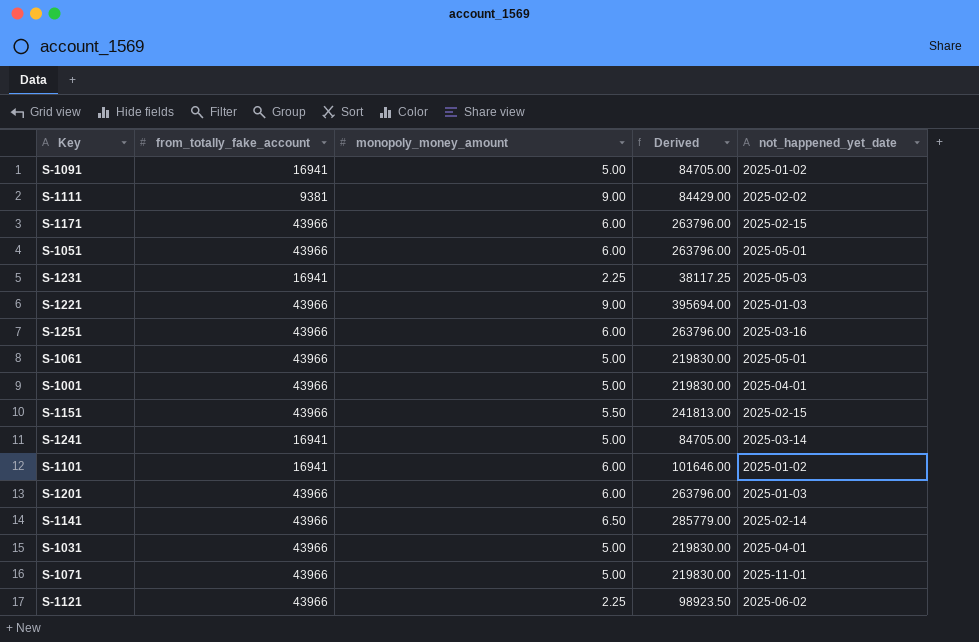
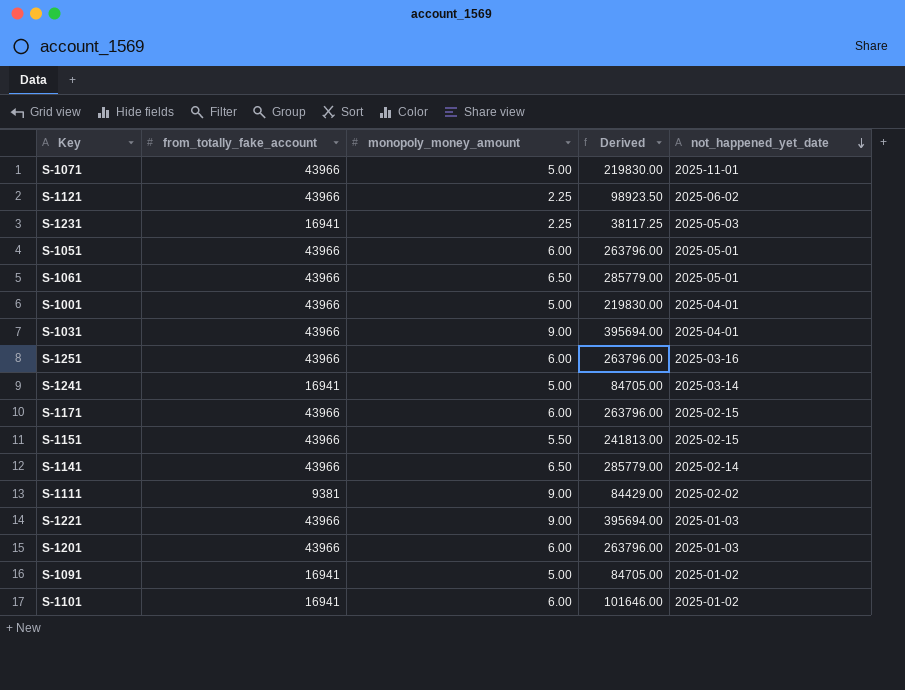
row order: none -> not_happened_yet_date descending
S-1061 | monopoly_money_amount: 5.00 -> 6.50
S-1061 | Derived: 219830.00 -> 285779.00
S-1031 | monopoly_money_amount: 5.00 -> 9.00
S-1031 | Derived: 219830.00 -> 395694.00

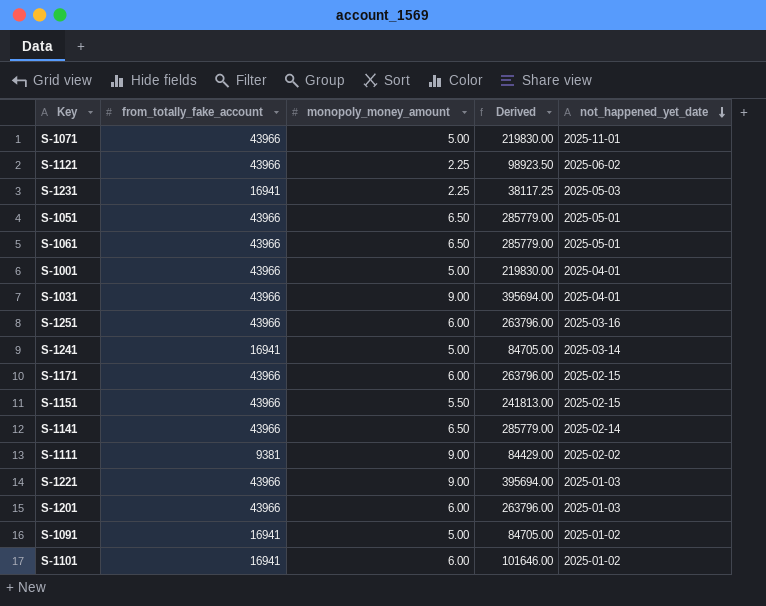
S-1051 | monopoly_money_amount: 6.00 -> 6.50
S-1051 | Derived: 263796.00 -> 285779.00

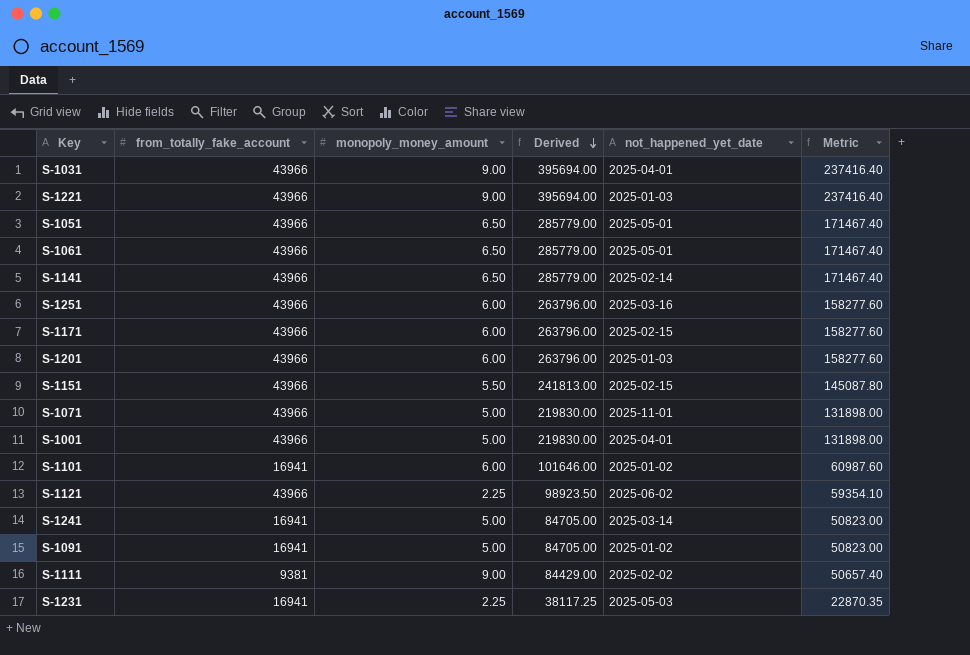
row order: not_happened_yet_date descending -> Derived descending
column Metric | formula: none -> [Derived] * 0.6

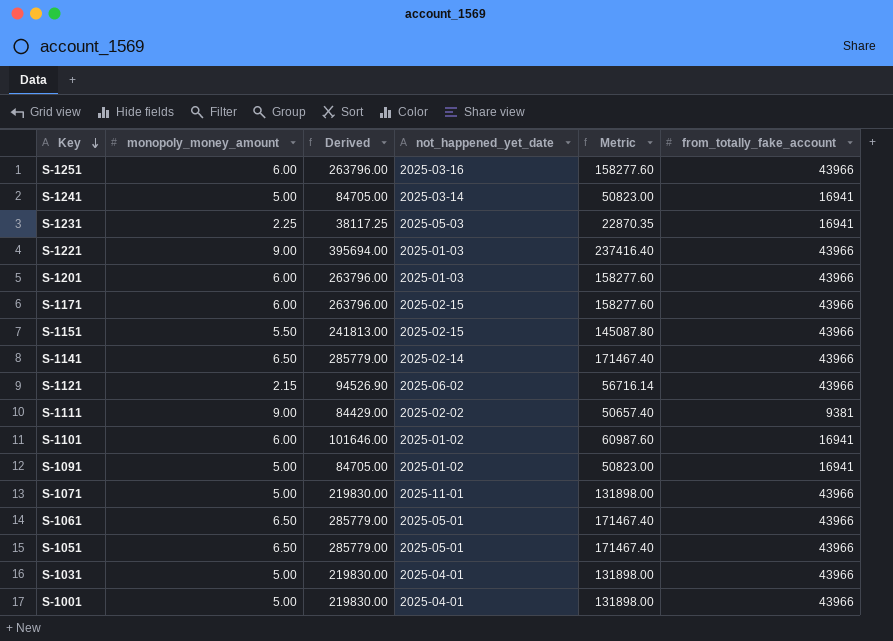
row order: Derived descending -> Key descending
column from_totally_fake_account | position: 2 -> 6
S-1121 | monopoly_money_amount: 2.25 -> 2.15
S-1121 | Derived: 98923.50 -> 94526.90
S-1121 | Metric: 59354.10 -> 56716.14
S-1031 | monopoly_money_amount: 9.00 -> 5.00
S-1031 | Derived: 395694.00 -> 219830.00
S-1031 | Metric: 237416.40 -> 131898.00

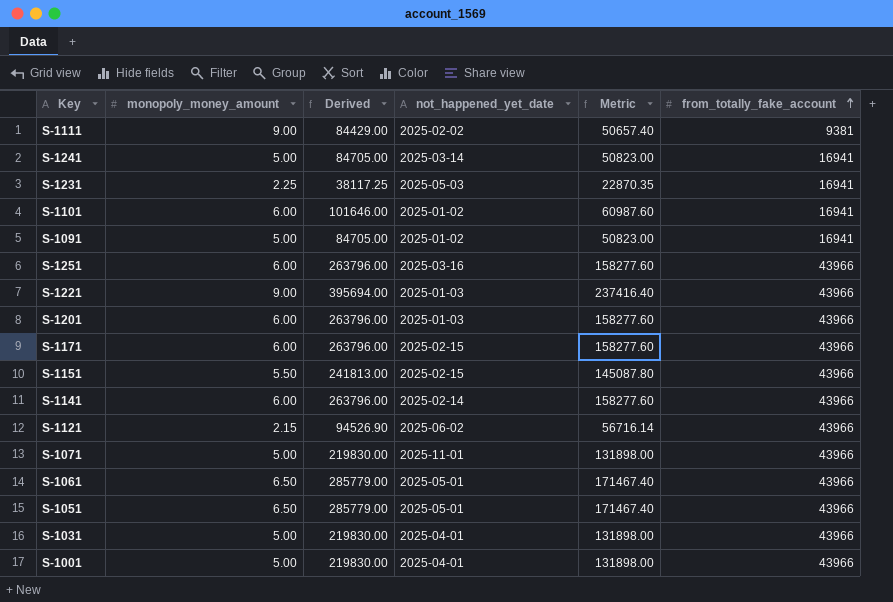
row order: Key descending -> from_totally_fake_account ascending
S-1141 | monopoly_money_amount: 6.50 -> 6.00
S-1141 | Derived: 285779.00 -> 263796.00
S-1141 | Metric: 171467.40 -> 158277.60

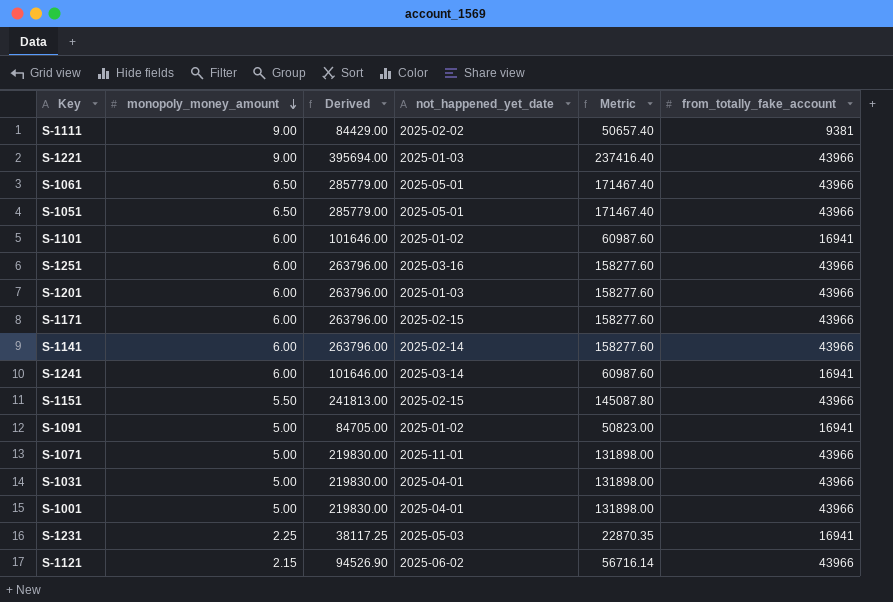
row order: from_totally_fake_account ascending -> monopoly_money_amount descending
S-1241 | monopoly_money_amount: 5.00 -> 6.00
S-1241 | Derived: 84705.00 -> 101646.00
S-1241 | Metric: 50823.00 -> 60987.60

